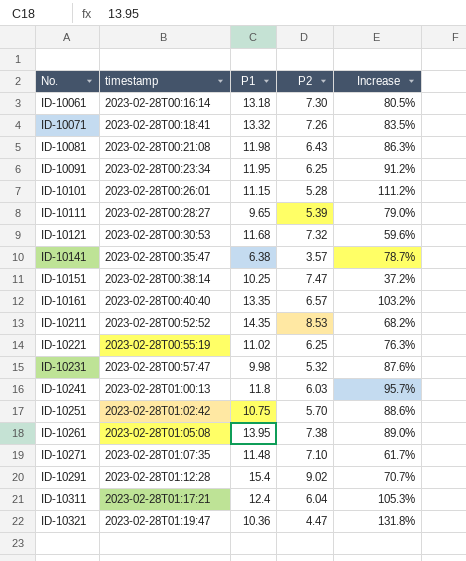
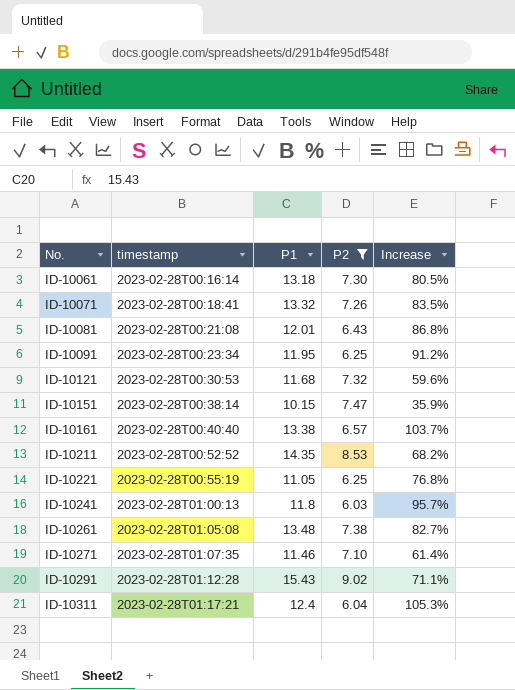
filter: none -> P2 >= 6.03
ID-10081 | P1: 11.98 -> 12.01
ID-10081 | Increase: 86.3% -> 86.8%
ID-10151 | P1: 10.25 -> 10.15
ID-10151 | Increase: 37.2% -> 35.9%
ID-10161 | P1: 13.35 -> 13.38
ID-10161 | Increase: 103.2% -> 103.7%
ID-10221 | P1: 11.02 -> 11.05
ID-10221 | Increase: 76.3% -> 76.8%
ID-10261 | P1: 13.95 -> 13.48
ID-10261 | Increase: 89.0% -> 82.7%
ID-10271 | P1: 11.48 -> 11.46
ID-10271 | Increase: 61.7% -> 61.4%
ID-10291 | P1: 15.4 -> 15.43
ID-10291 | Increase: 70.7% -> 71.1%

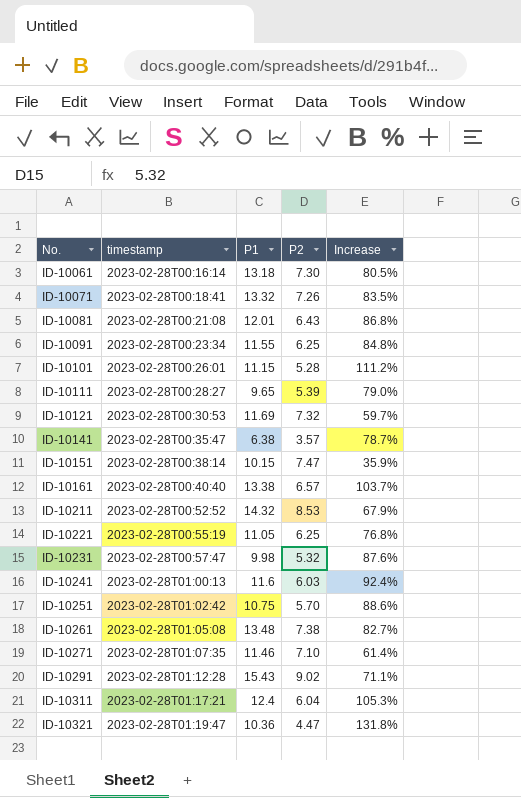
filter: P2 >= 6.03 -> none
ID-10091 | P1: 11.95 -> 11.55
ID-10091 | Increase: 91.2% -> 84.8%
ID-10121 | P1: 11.68 -> 11.69
ID-10121 | Increase: 59.6% -> 59.7%
ID-10211 | P1: 14.35 -> 14.32
ID-10211 | Increase: 68.2% -> 67.9%
ID-10241 | P1: 11.8 -> 11.6
ID-10241 | Increase: 95.7% -> 92.4%

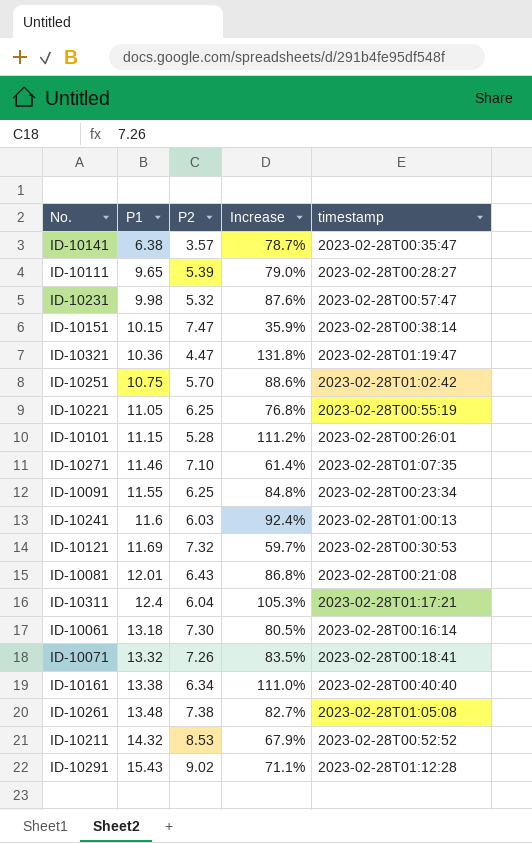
row order: No. ascending -> P1 ascending
column timestamp | position: 2 -> 5
ID-10161 | P2: 6.57 -> 6.34
ID-10161 | Increase: 103.7% -> 111.0%

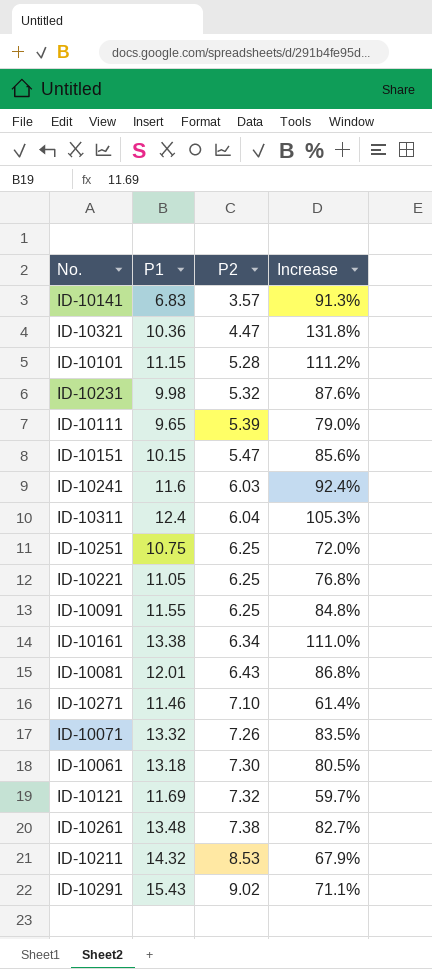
row order: P1 ascending -> P2 ascending
column timestamp | position: 5 -> none
ID-10141 | P1: 6.38 -> 6.83
ID-10141 | Increase: 78.7% -> 91.3%
ID-10151 | P2: 7.47 -> 5.47
ID-10151 | Increase: 35.9% -> 85.6%
ID-10251 | P2: 5.70 -> 6.25
ID-10251 | Increase: 88.6% -> 72.0%

